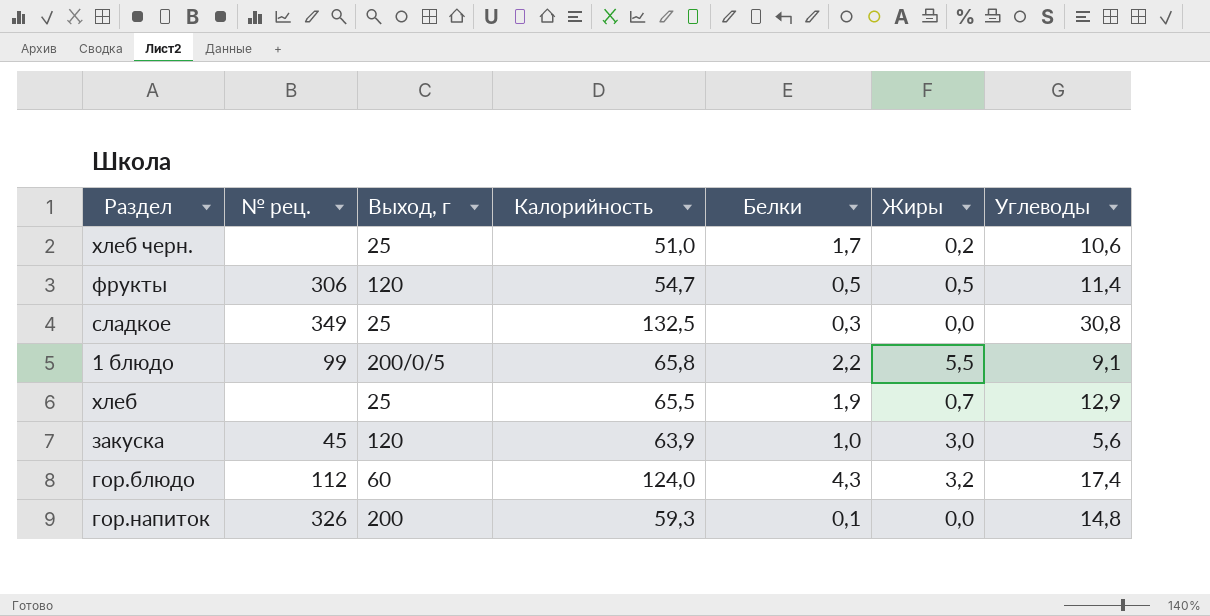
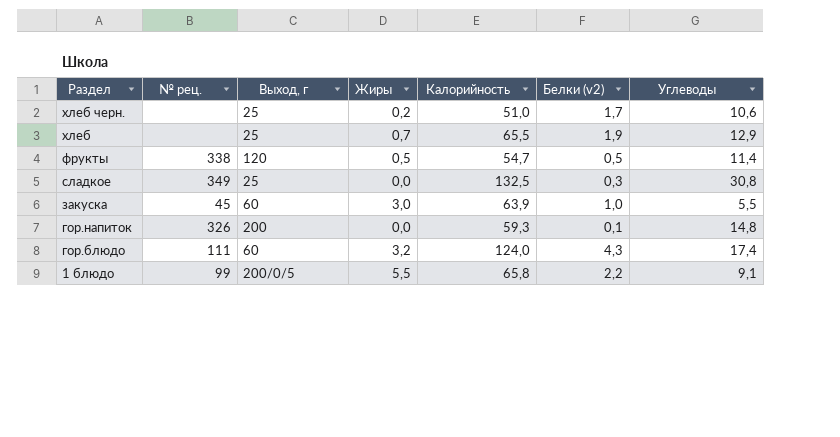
row order: none -> Раздел descending
column Жиры | position: 6 -> 4
column name: Белки -> Белки (v2)
фрукты | № рец.: 306 -> 338
закуска | Выход, г: 120 -> 60
закуска | Углеводы: 5,6 -> 5,5
гор.блюдо | № рец.: 112 -> 111

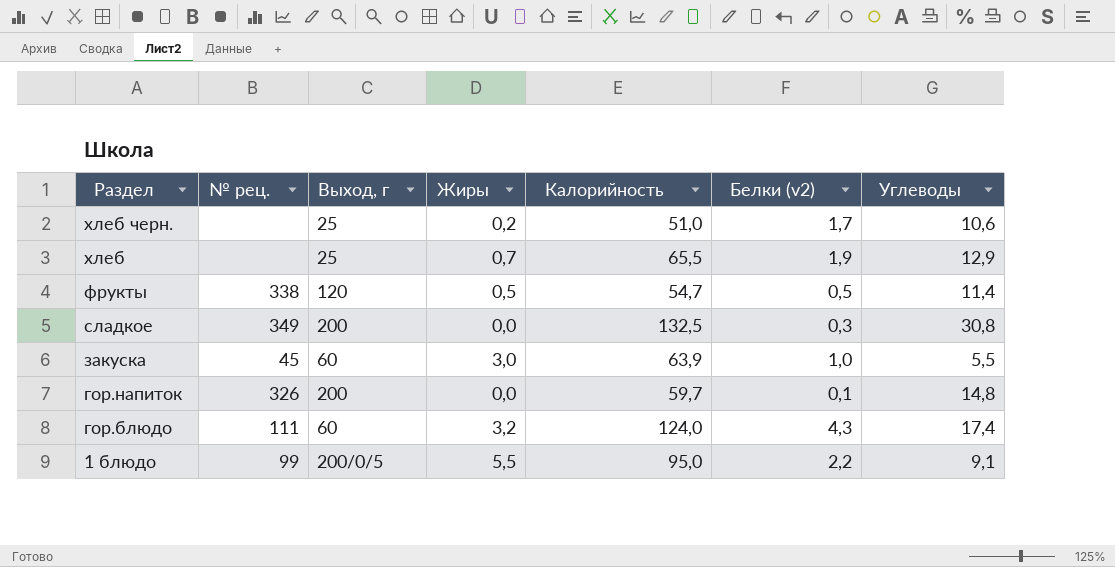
сладкое | Выход, г: 25 -> 200
гор.напиток | Калорийность: 59,3 -> 59,7
1 блюдо | Калорийность: 65,8 -> 95,0

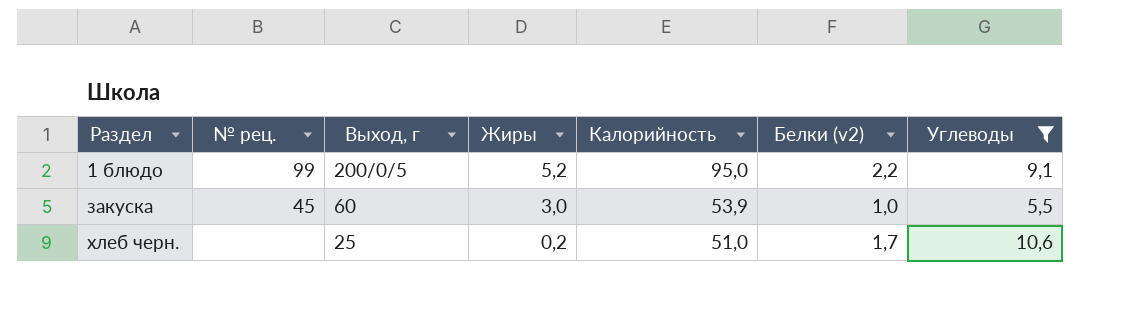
filter: none -> Углеводы <= 10,6
row order: Раздел descending -> Раздел ascending
1 блюдо | Жиры: 5,5 -> 5,2
закуска | Калорийность: 63,9 -> 53,9

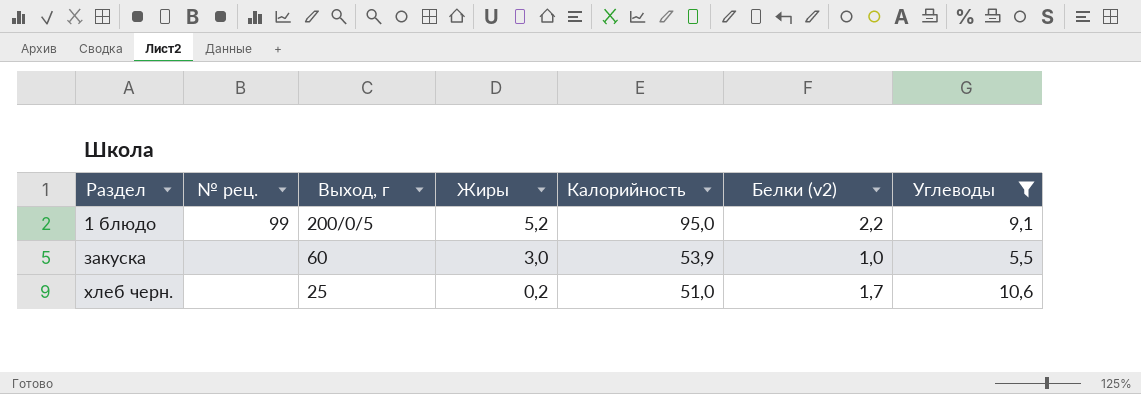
закуска | № рец.: 45 -> none

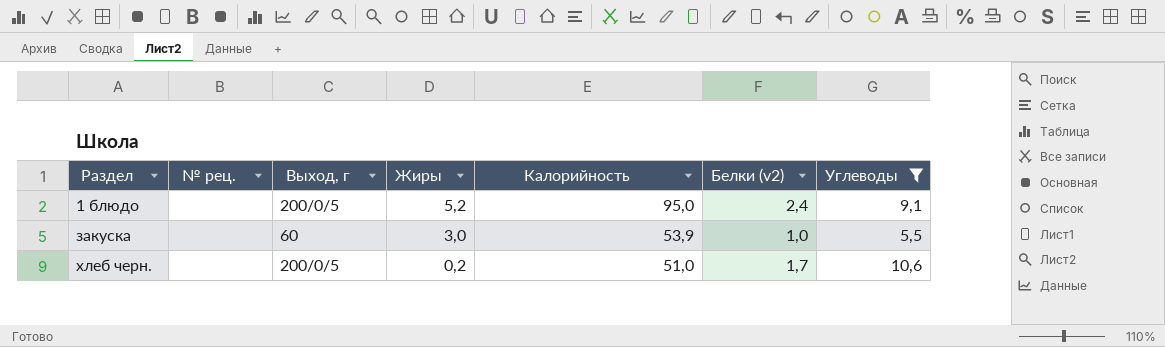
1 блюдо | № рец.: 99 -> none
1 блюдо | Белки (v2): 2,2 -> 2,4
хлеб черн. | Выход, г: 25 -> 200/0/5

